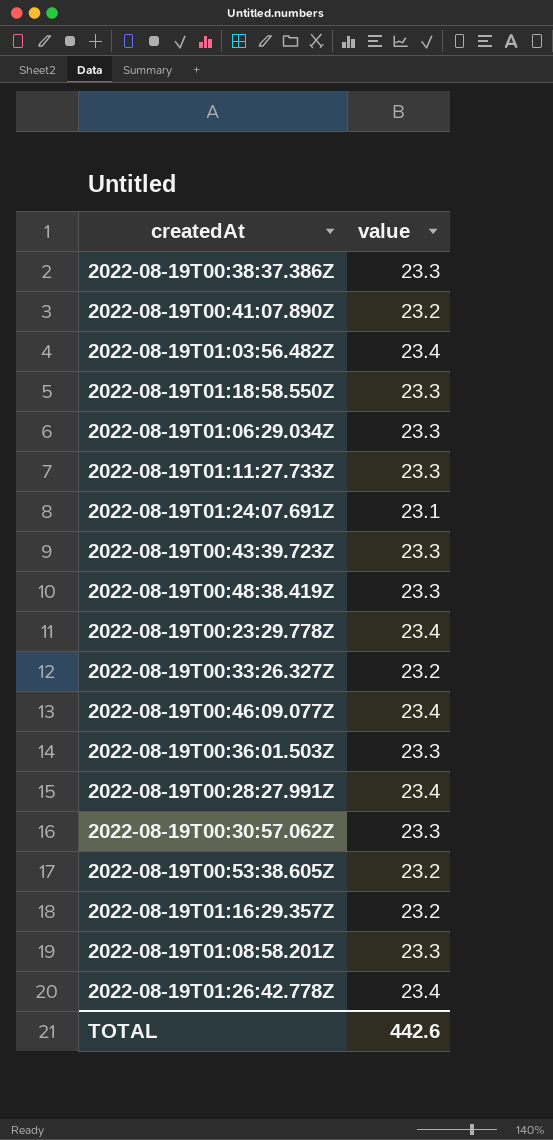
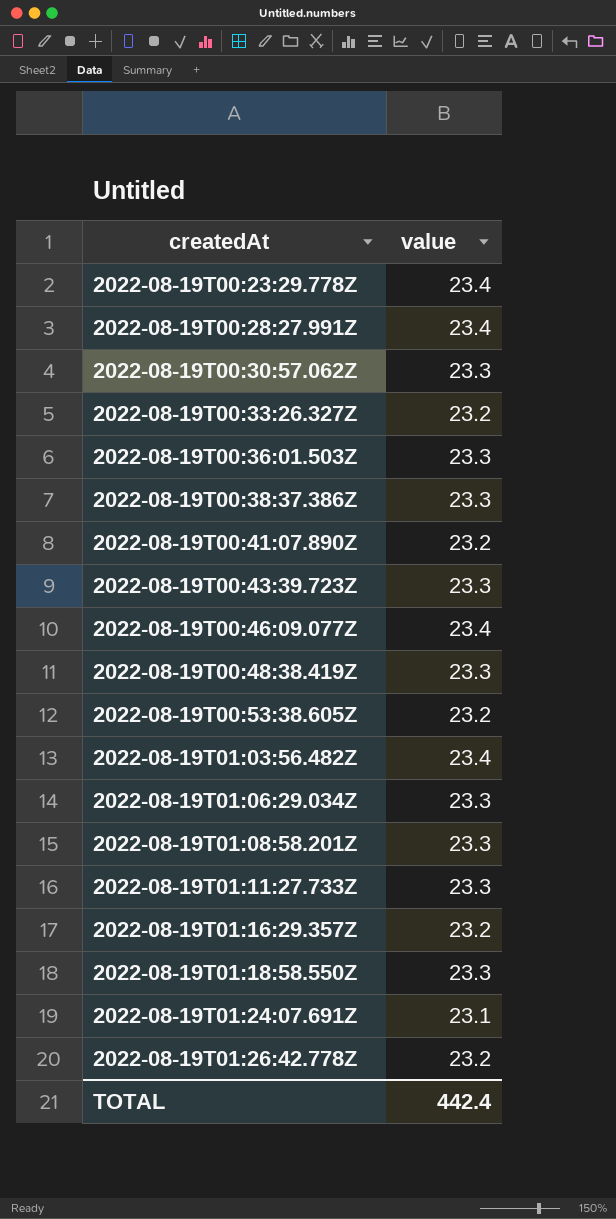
row order: none -> createdAt ascending
2022-08-19T01:26:42.778Z | value: 23.4 -> 23.2
TOTAL | value: 442.6 -> 442.4

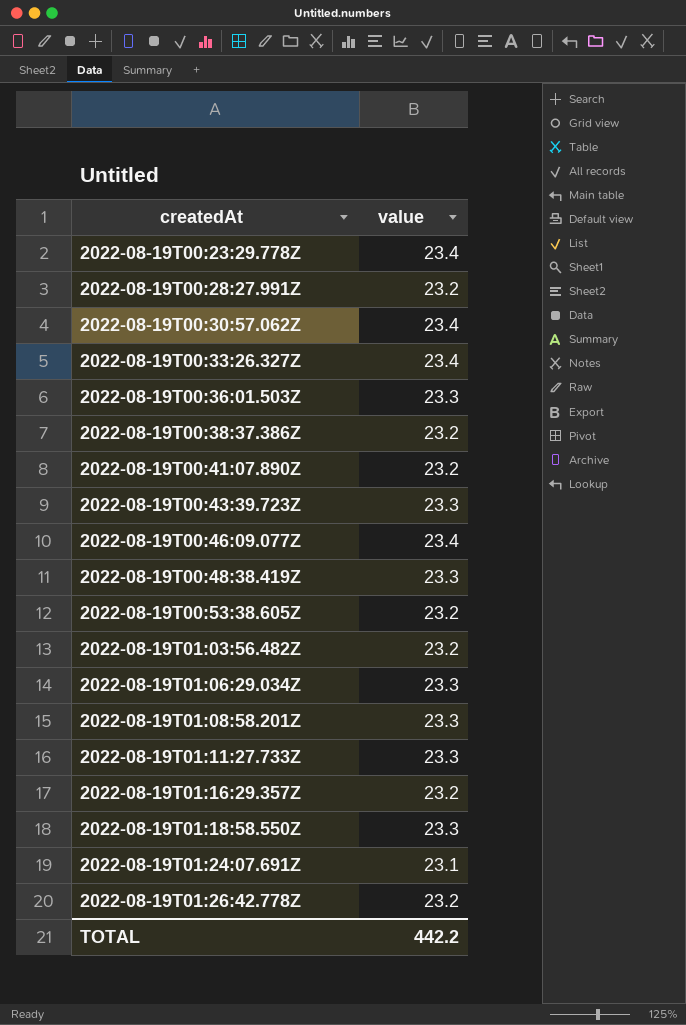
2022-08-19T00:28:27.991Z | value: 23.4 -> 23.2
2022-08-19T00:30:57.062Z | value: 23.3 -> 23.4
2022-08-19T00:33:26.327Z | value: 23.2 -> 23.4
2022-08-19T00:38:37.386Z | value: 23.3 -> 23.2
2022-08-19T01:03:56.482Z | value: 23.4 -> 23.2
TOTAL | value: 442.4 -> 442.2

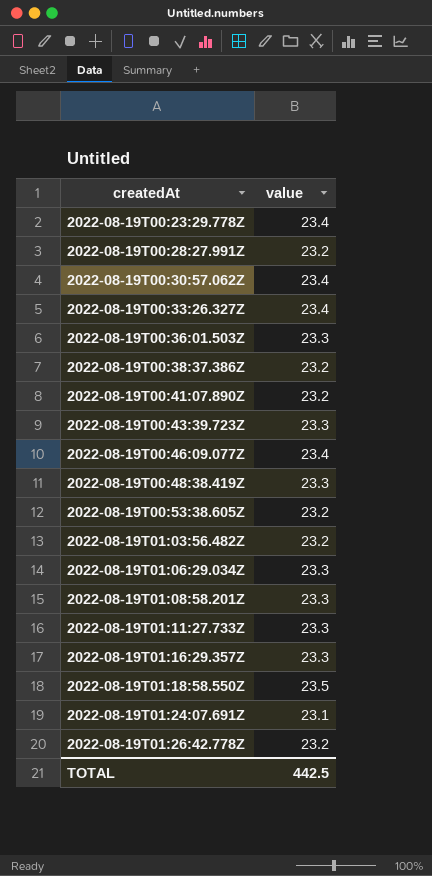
2022-08-19T01:16:29.357Z | value: 23.2 -> 23.3
2022-08-19T01:18:58.550Z | value: 23.3 -> 23.5
TOTAL | value: 442.2 -> 442.5

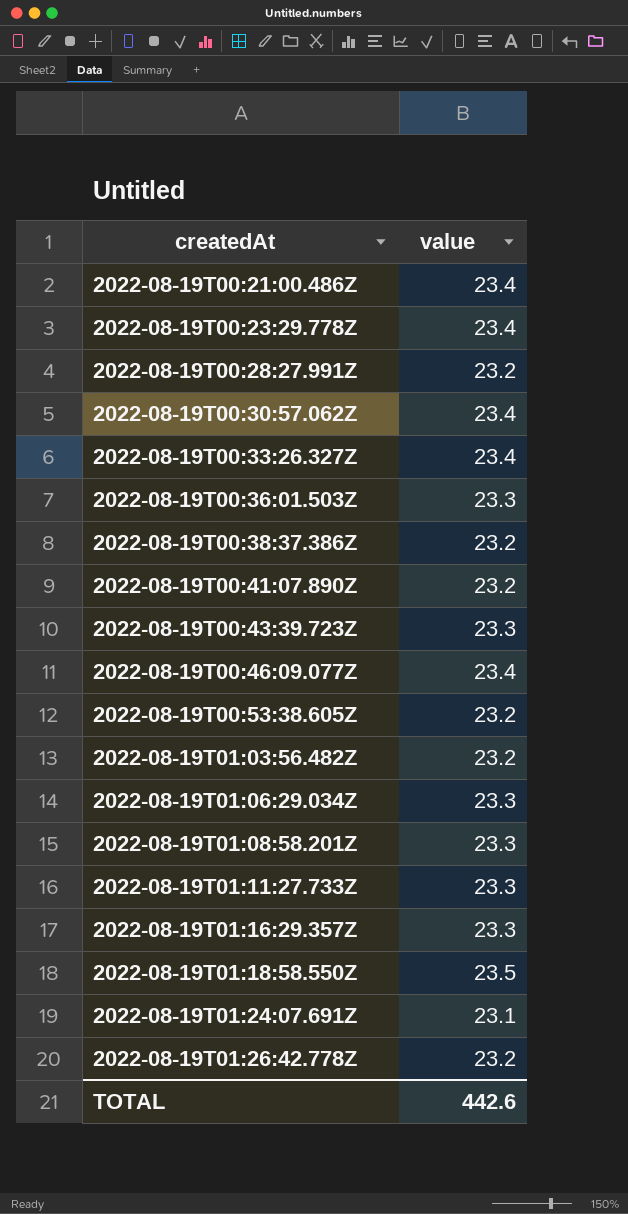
row 2022-08-19T00:48:38.419Z: 23.3 -> none
row 2022-08-19T00:21:00.486Z: none -> 23.4
TOTAL | value: 442.5 -> 442.6

